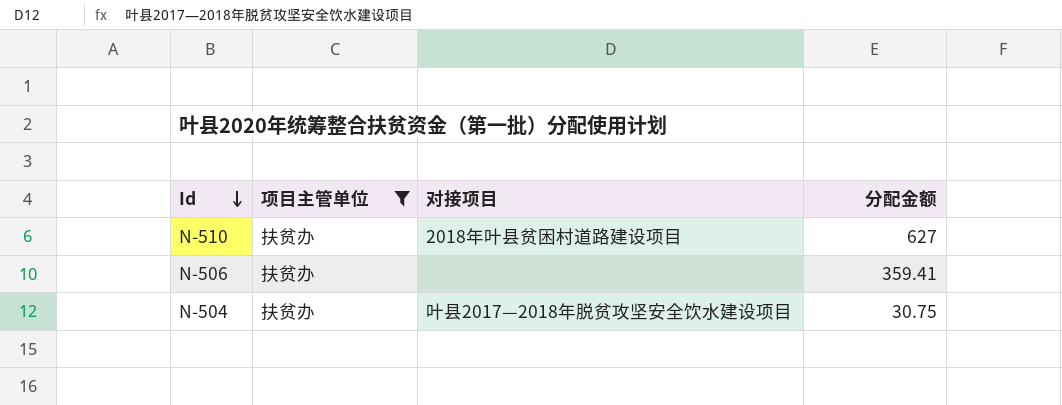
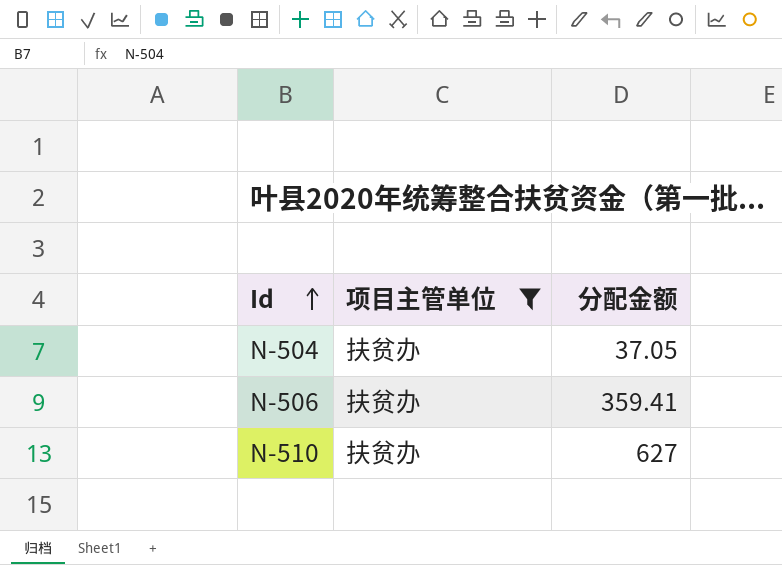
row order: Id descending -> Id ascending
column 对接项目 | position: 3 -> none
N-504 | 分配金额: 30.75 -> 37.05

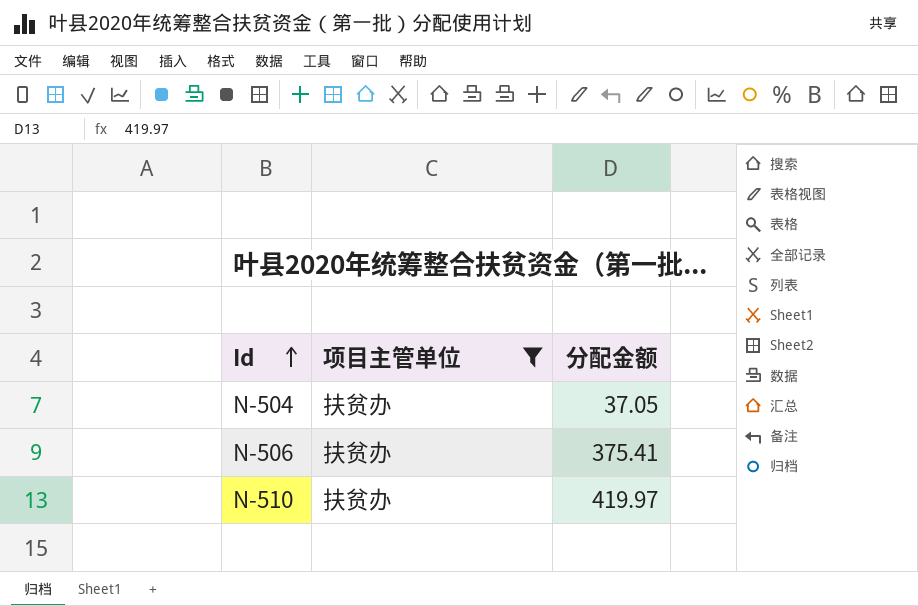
N-506 | 分配金额: 359.41 -> 375.41
N-510 | 分配金额: 627 -> 419.97

